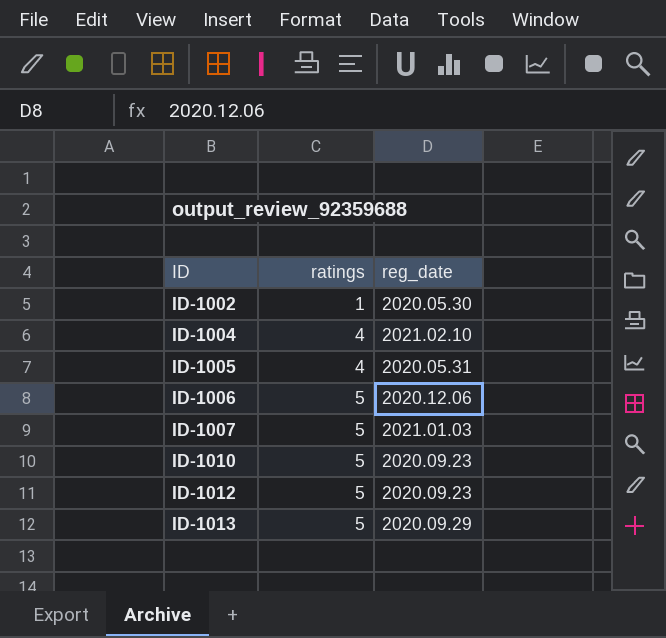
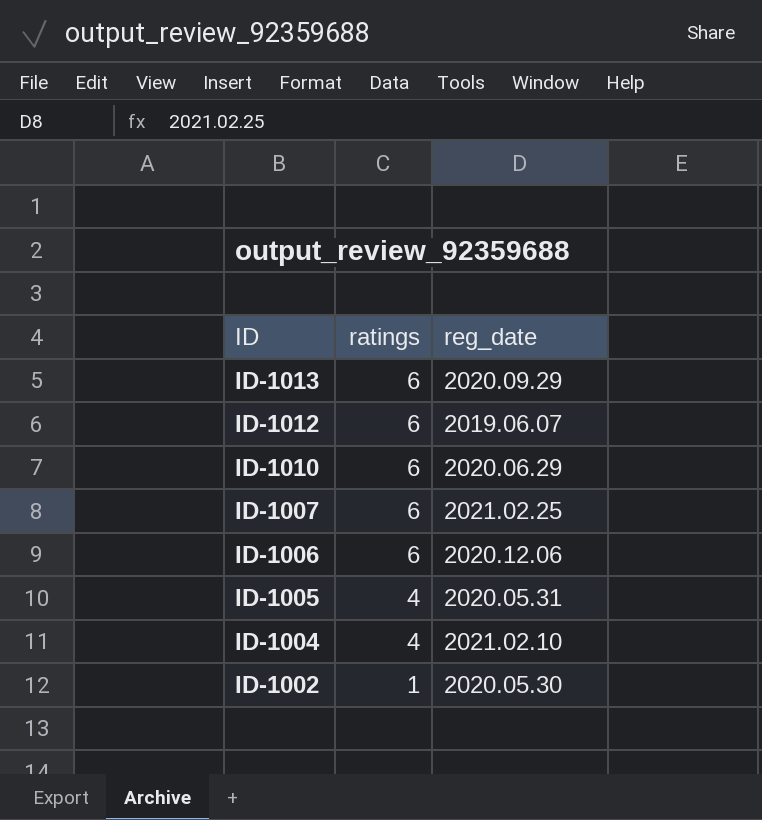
row order: ID ascending -> ID descending
ID-1013 | ratings: 5 -> 6
ID-1012 | ratings: 5 -> 6
ID-1012 | reg_date: 2020.09.23 -> 2019.06.07
ID-1010 | ratings: 5 -> 6
ID-1010 | reg_date: 2020.09.23 -> 2020.06.29
ID-1007 | ratings: 5 -> 6
ID-1007 | reg_date: 2021.01.03 -> 2021.02.25
ID-1006 | ratings: 5 -> 6

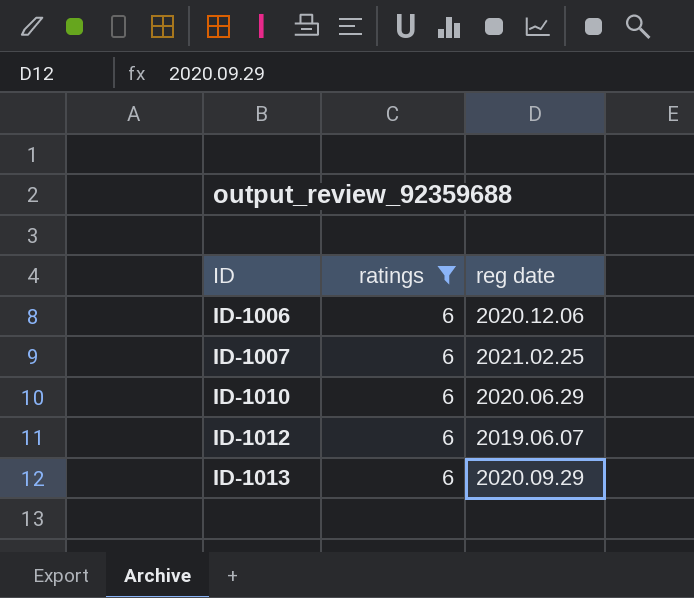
filter: none -> ratings = 6
row order: ID descending -> ID ascending
column name: reg_date -> reg date

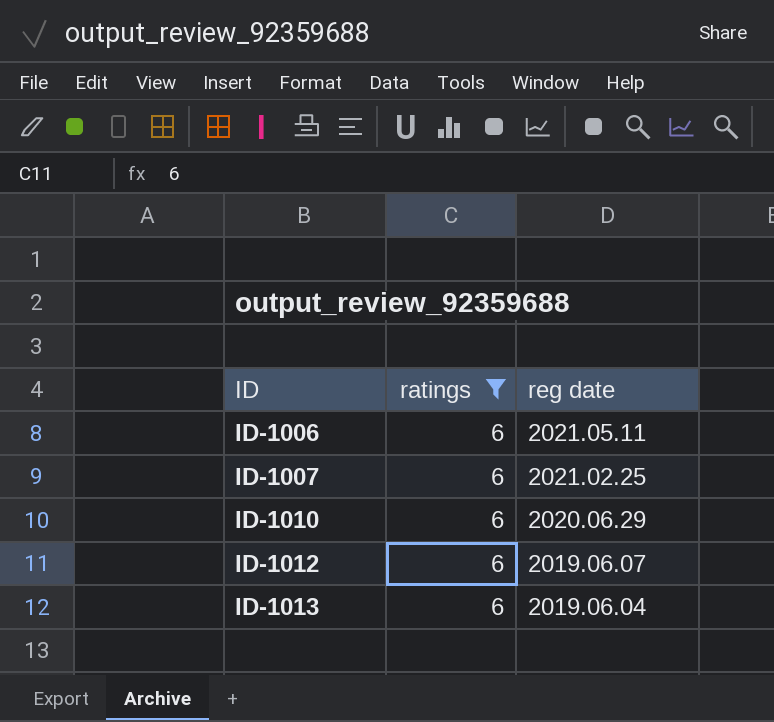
ID-1006 | reg date: 2020.12.06 -> 2021.05.11
ID-1013 | reg date: 2020.09.29 -> 2019.06.04

